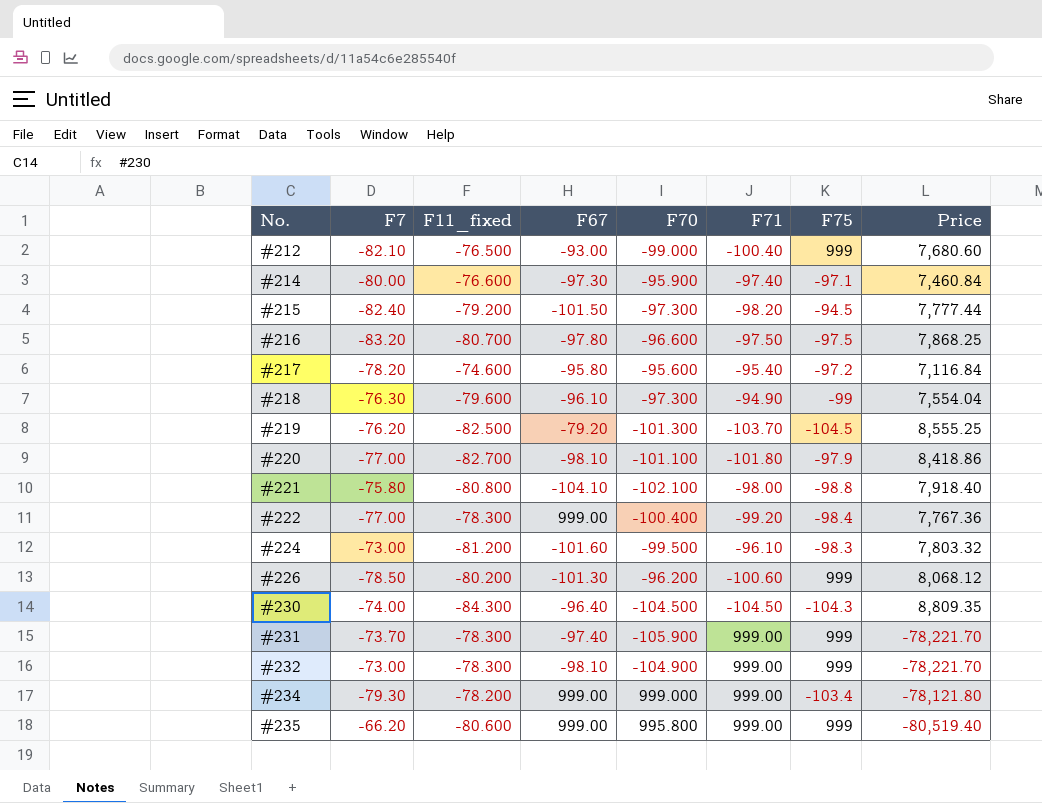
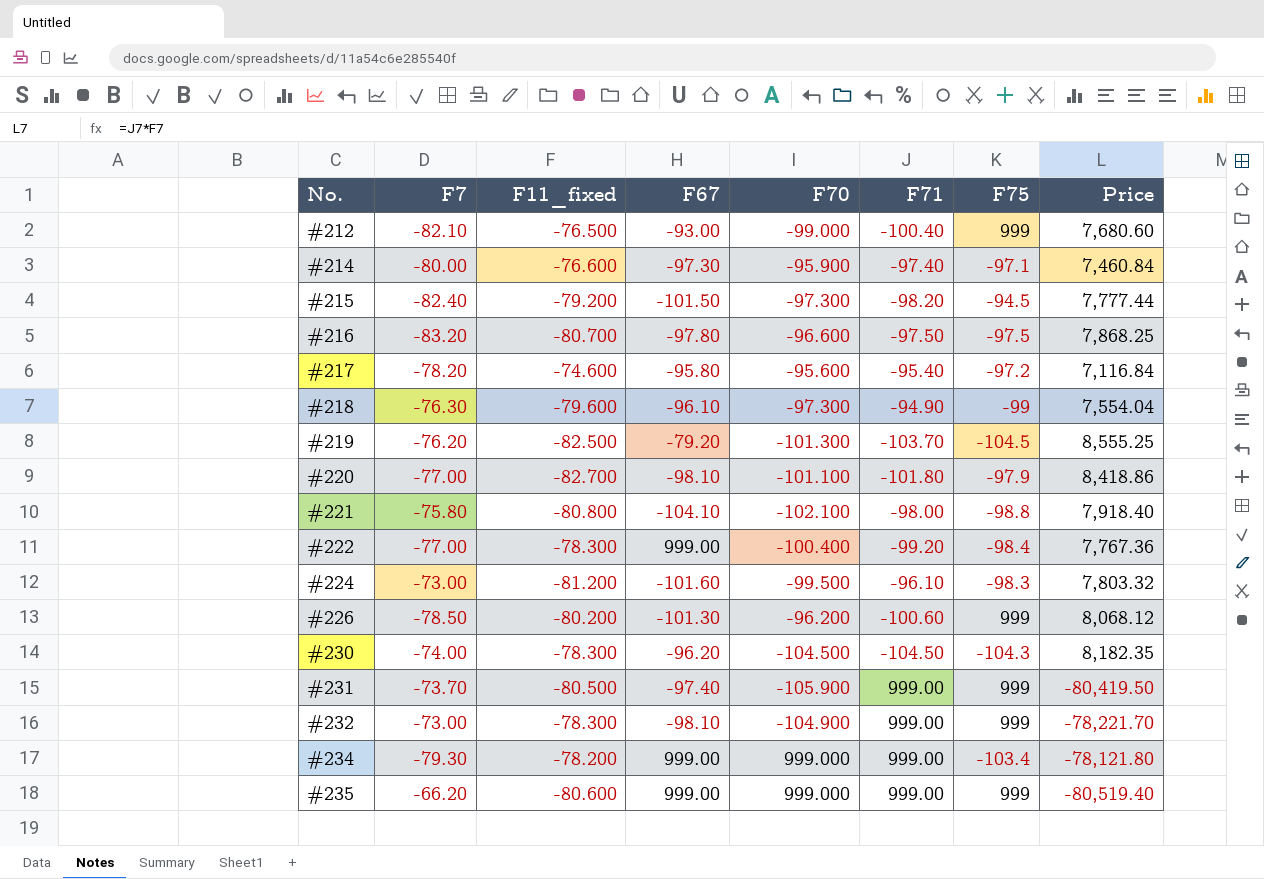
#230 | F11_fixed: -84.300 -> -78.300
#230 | F67: -96.40 -> -96.20
#230 | Price: 8,809.35 -> 8,182.35
#231 | F11_fixed: -78.300 -> -80.500
#231 | Price: -78,221.70 -> -80,419.50
#235 | F70: 995.800 -> 999.000

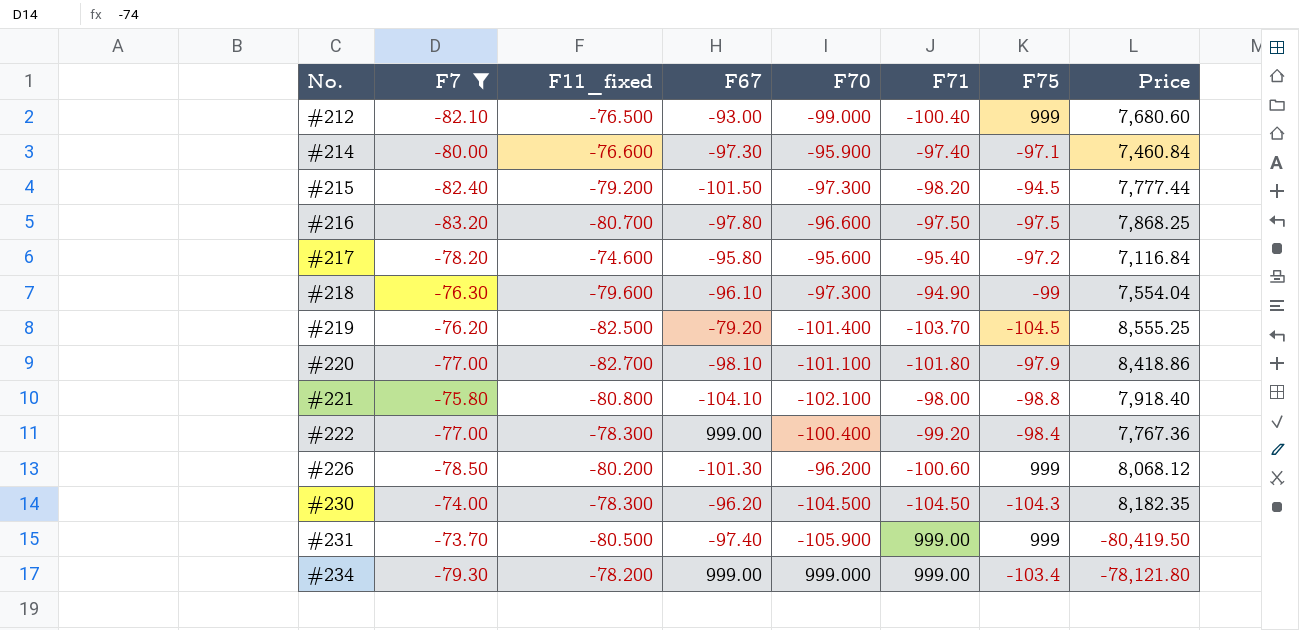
filter: none -> F7 <= -73.70
#219 | F70: -101.300 -> -101.400

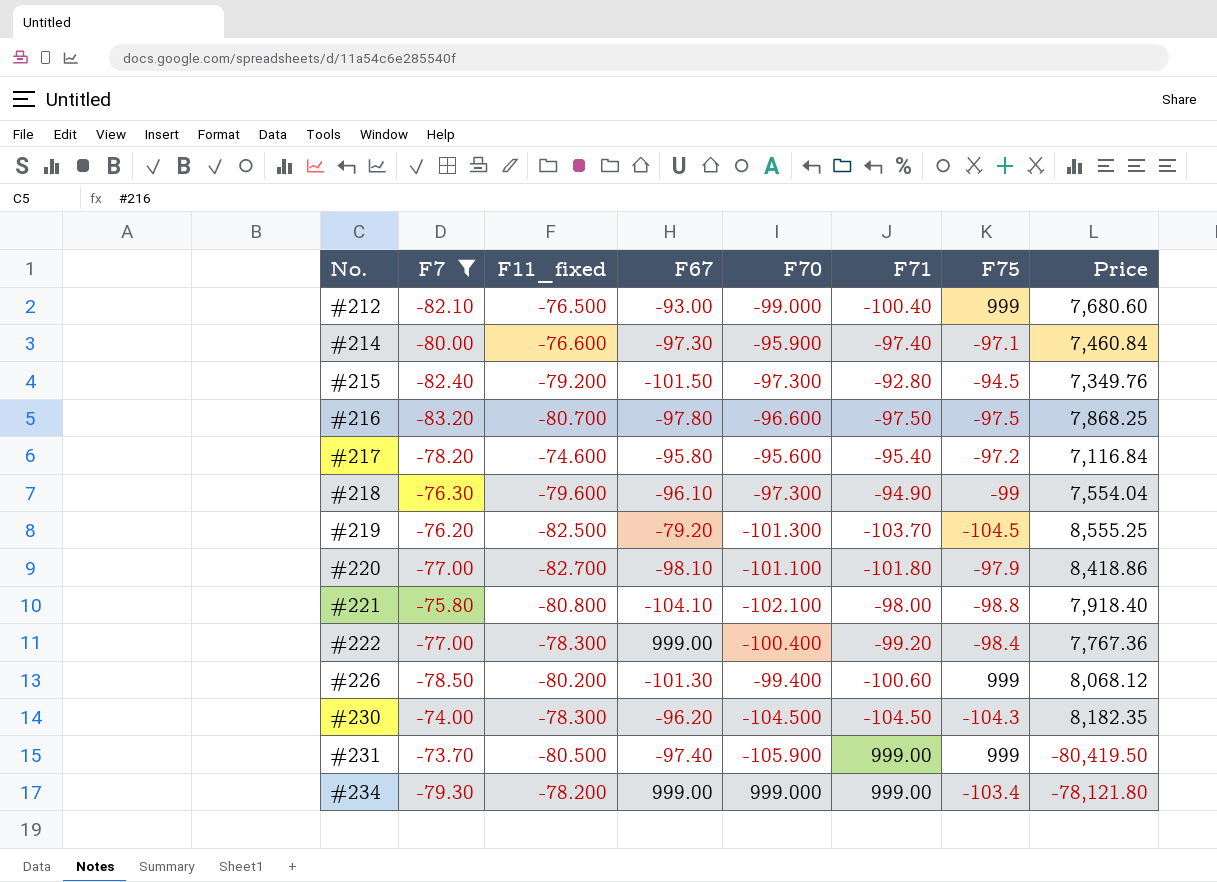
#215 | F71: -98.20 -> -92.80
#215 | Price: 7,777.44 -> 7,349.76
#219 | F70: -101.400 -> -101.300
#226 | F70: -96.200 -> -99.400

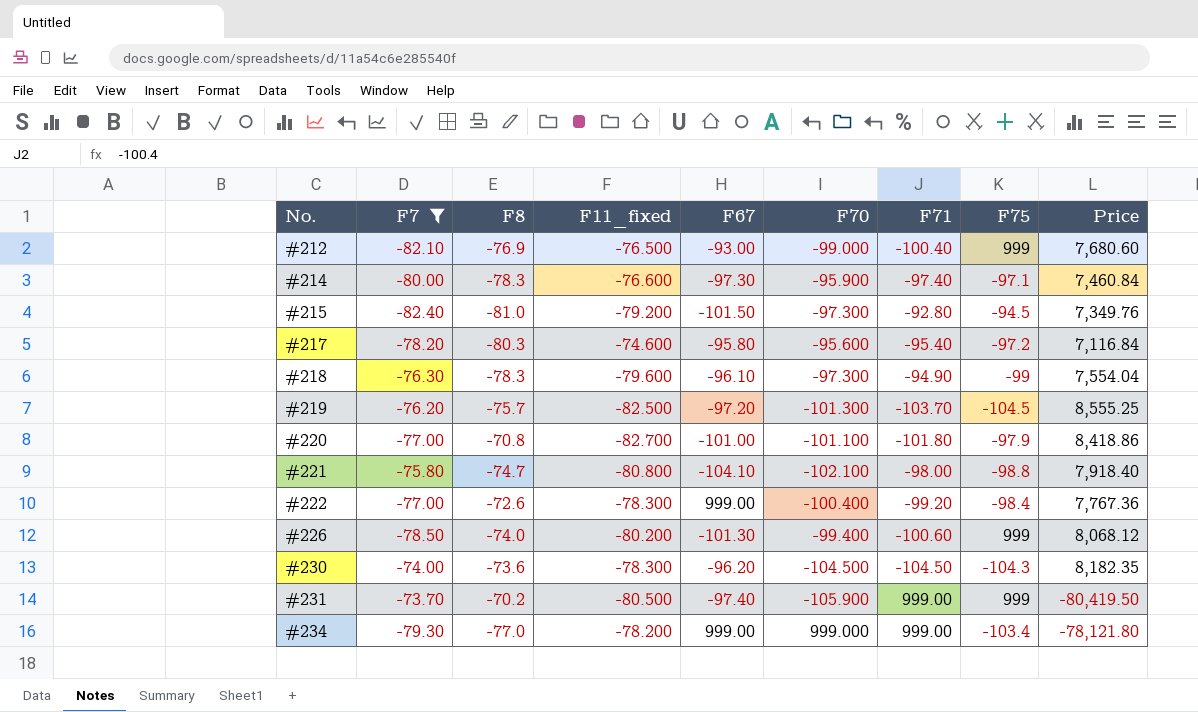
column F8 | position: none -> 3
row #216: -83.20 | -80.700 | -97.80 | -96.600 | -97.50 | -97.5 | 7,868.25 -> none
#219 | F67: -79.20 -> -97.20
#220 | F67: -98.10 -> -101.00

